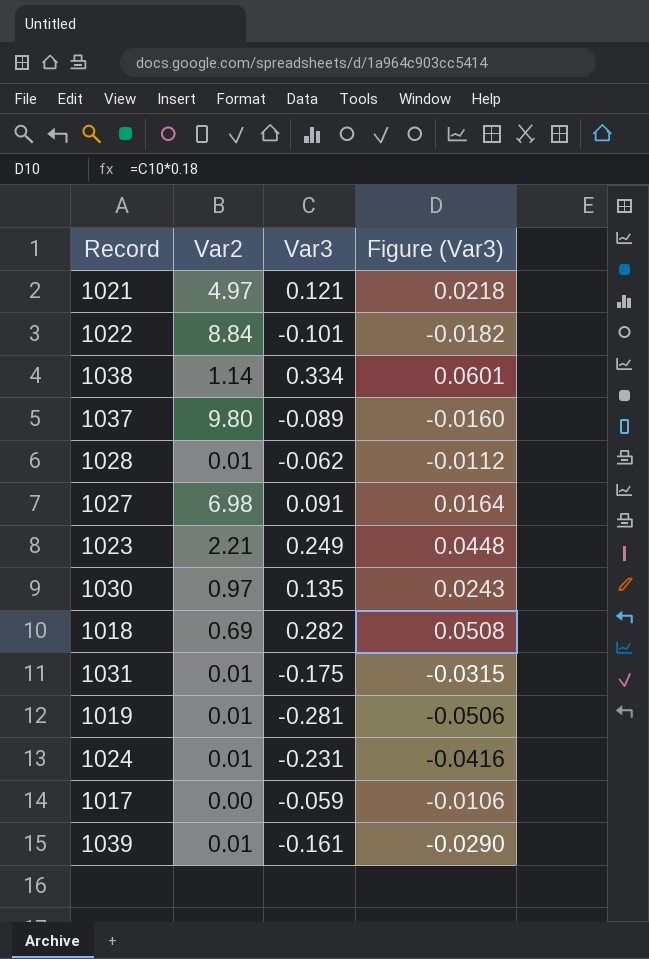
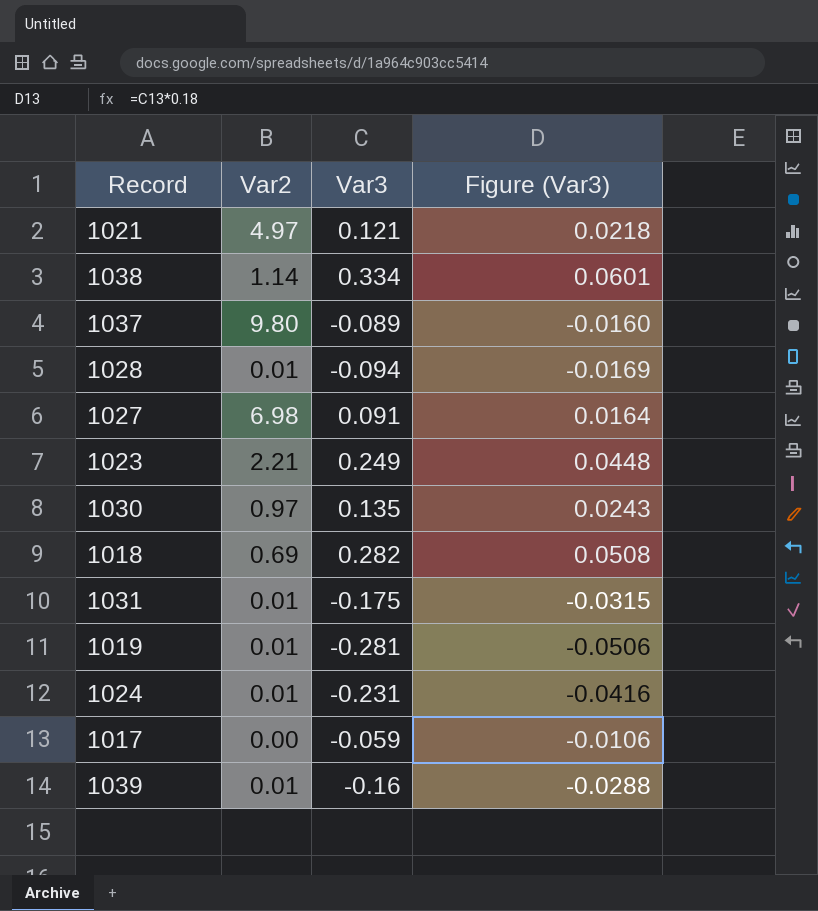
row 1022: 8.84 | -0.101 | -0.0182 -> none
1028 | Var3: -0.062 -> -0.094
1028 | Figure (Var3): -0.0112 -> -0.0169
1039 | Var3: -0.161 -> -0.16
1039 | Figure (Var3): -0.0290 -> -0.0288

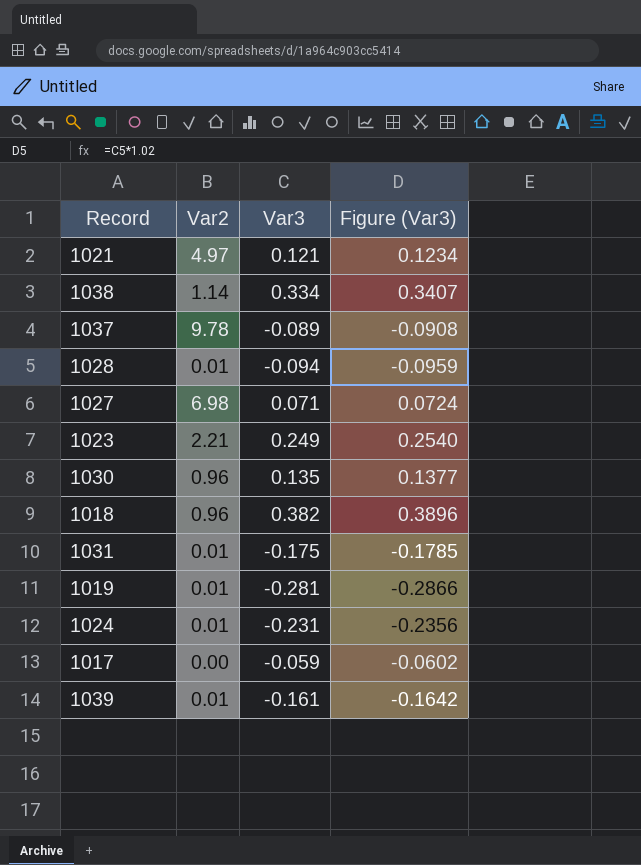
column Figure (Var3) | formula: [Var3] * 0.18 -> [Var3] * 1.02
1037 | Var2: 9.80 -> 9.78
1027 | Var3: 0.091 -> 0.071
1030 | Var2: 0.97 -> 0.96
1018 | Var2: 0.69 -> 0.96
1018 | Var3: 0.282 -> 0.382
1039 | Var3: -0.16 -> -0.161

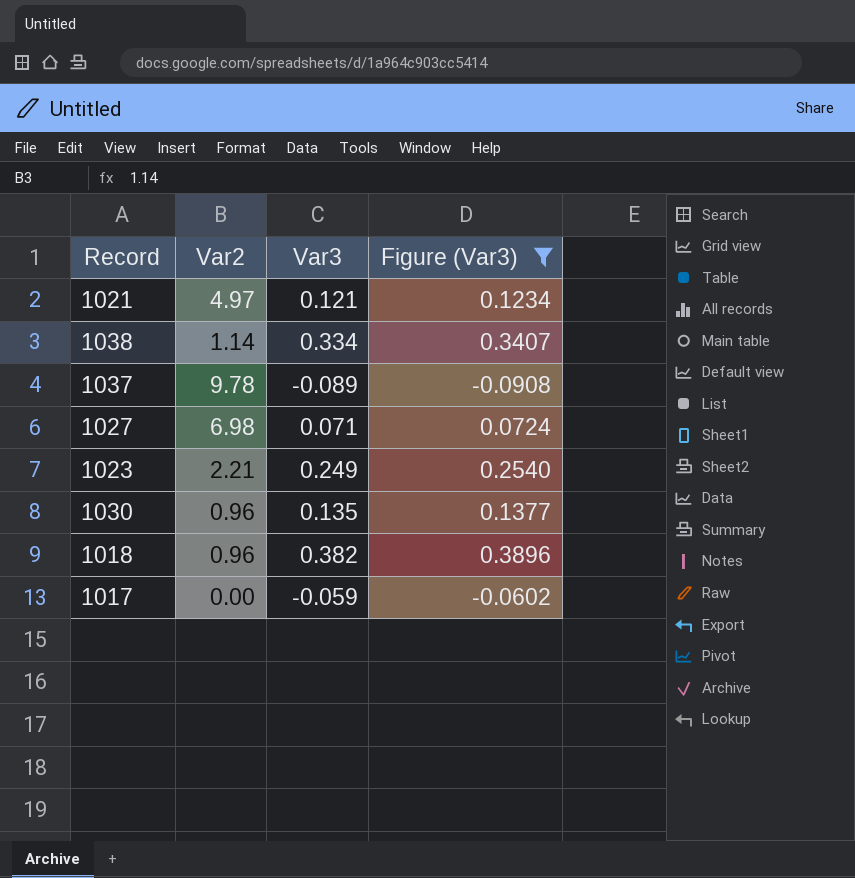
filter: none -> Figure (Var3) >= -0.0908

